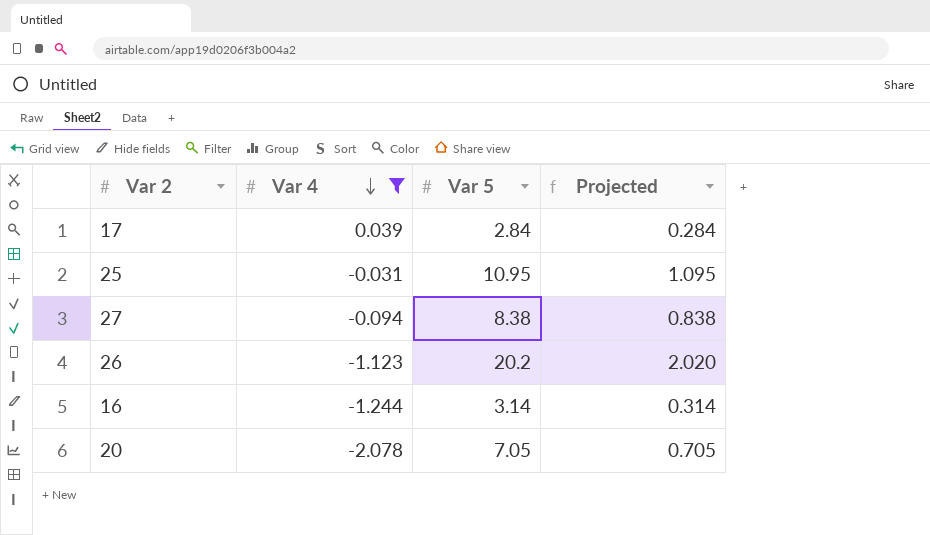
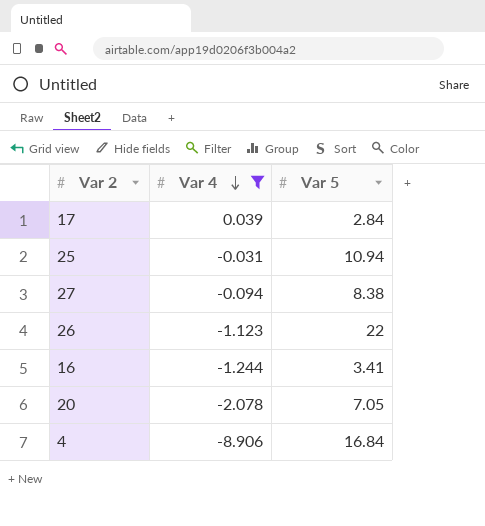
column Projected | formula: [Var 5] * 0.1 -> none
25 | Var 5: 10.95 -> 10.94
26 | Var 5: 20.2 -> 22
16 | Var 5: 3.14 -> 3.41
row 4: none -> -8.906 | 16.84

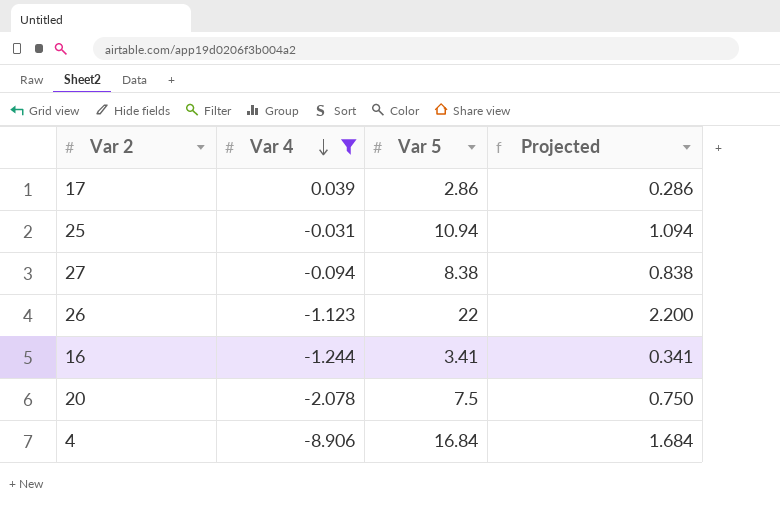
column Projected | formula: none -> [Var 5] * 0.1
17 | Var 5: 2.84 -> 2.86
20 | Var 5: 7.05 -> 7.5

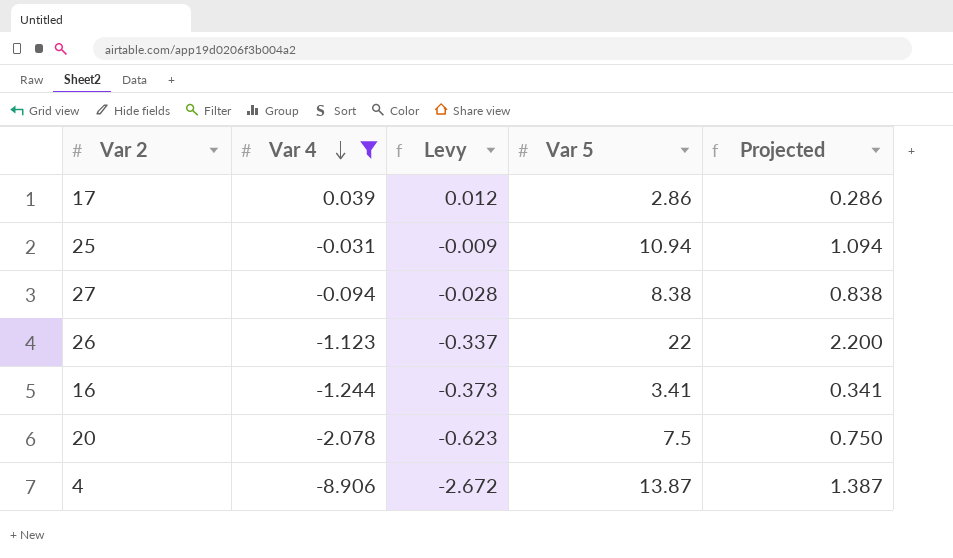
column Levy | formula: none -> [Var 4] * 0.3
4 | Var 5: 16.84 -> 13.87
4 | Projected: 1.684 -> 1.387

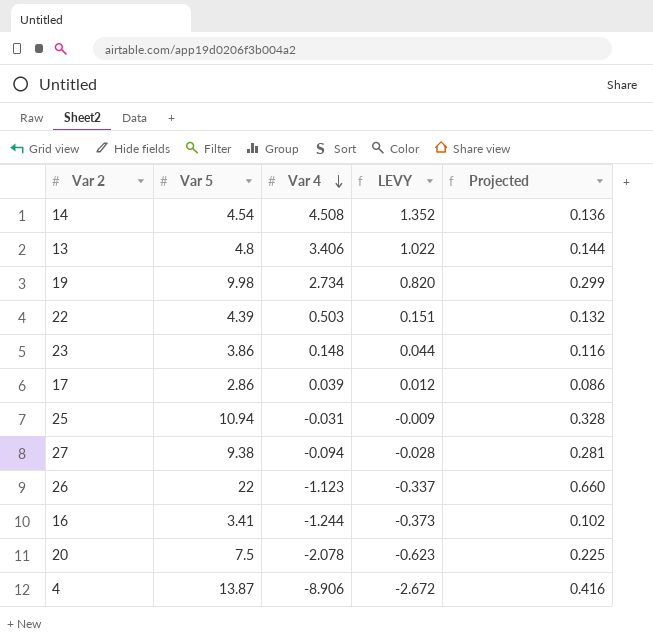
filter: Var 4 <= 0.039 -> none
column Var 5 | position: 4 -> 2
column name: Levy -> LEVY
column Projected | formula: [Var 5] * 0.1 -> [Var 5] * 0.03
27 | Var 5: 8.38 -> 9.38

